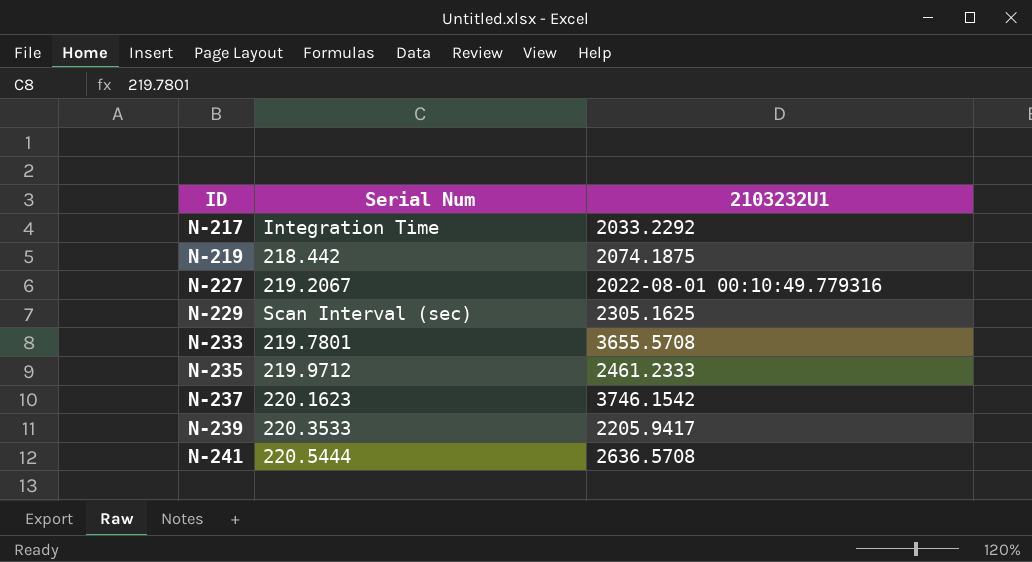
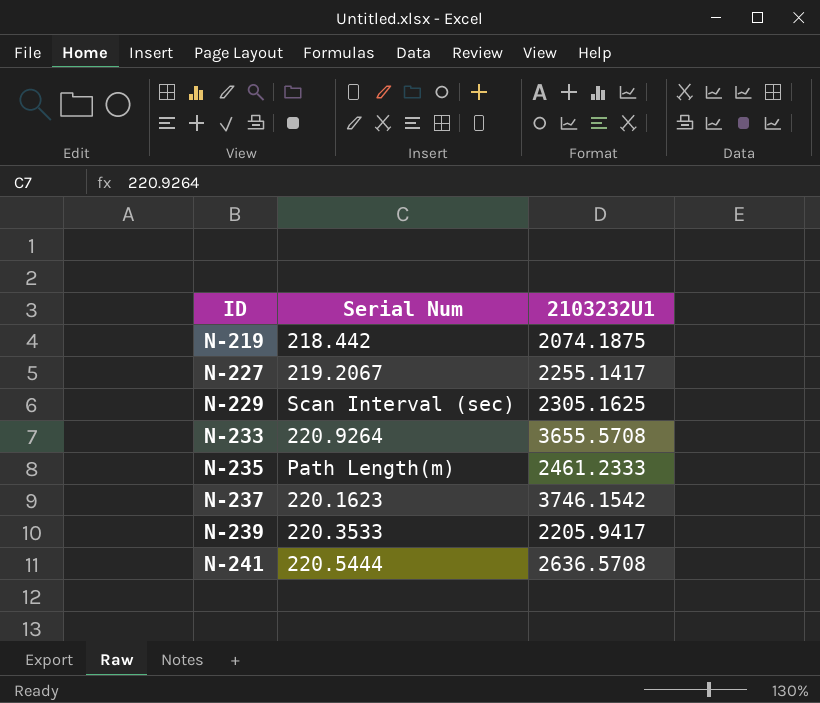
row N-217: Integration Time | 2033.2292 -> none
N-227 | 2103232U1: 2022-08-01 00:10:49.779316 -> 2255.1417
N-233 | Serial Num: 219.7801 -> 220.9264
N-235 | Serial Num: 219.9712 -> Path Length(m)

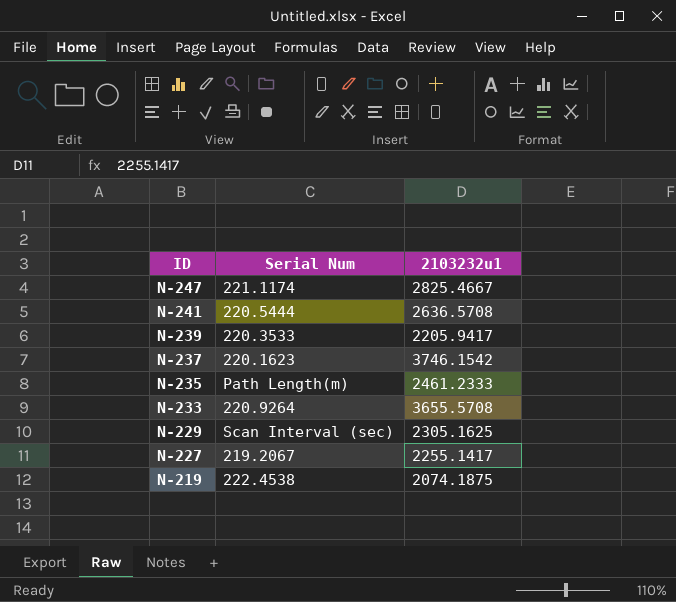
row order: ID ascending -> ID descending
column name: 2103232U1 -> 2103232u1
row N-247: none -> 221.1174 | 2825.4667
N-219 | Serial Num: 218.442 -> 222.4538

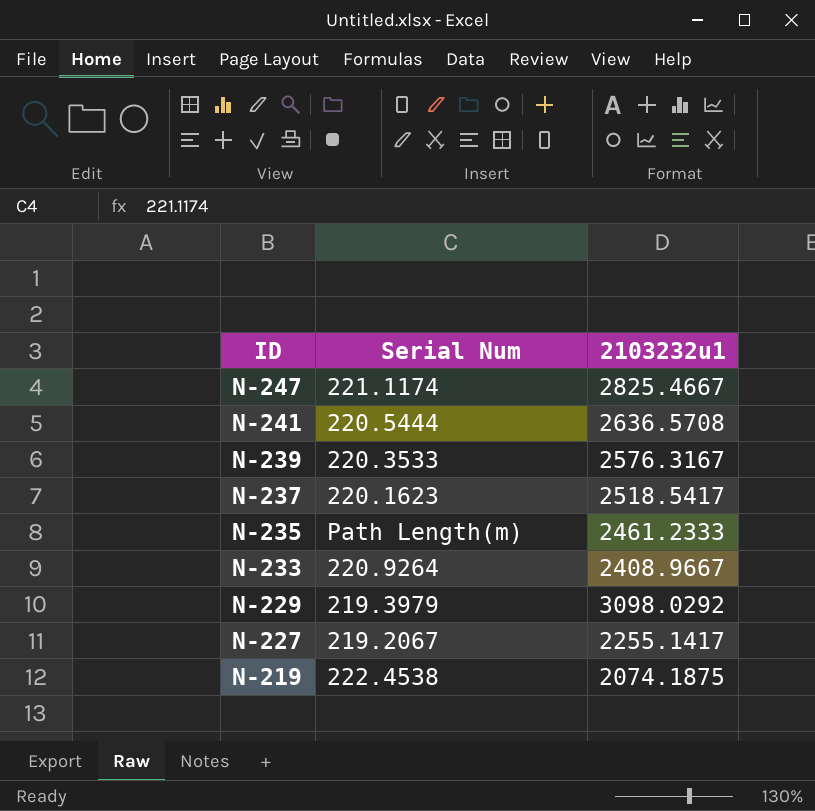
N-239 | 2103232u1: 2205.9417 -> 2576.3167
N-237 | 2103232u1: 3746.1542 -> 2518.5417
N-233 | 2103232u1: 3655.5708 -> 2408.9667
N-229 | Serial Num: Scan Interval (sec) -> 219.3979
N-229 | 2103232u1: 2305.1625 -> 3098.0292

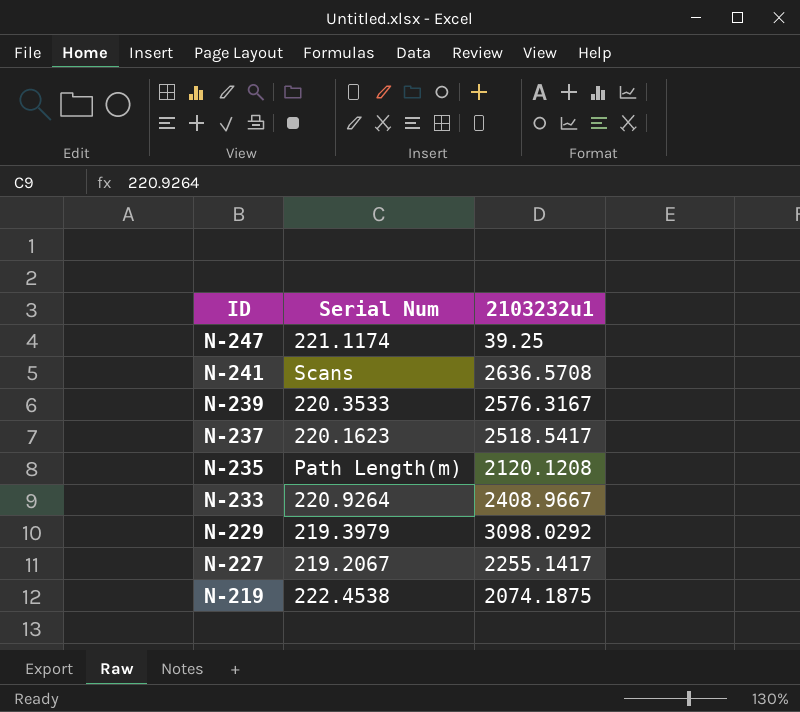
N-247 | 2103232u1: 2825.4667 -> 39.25
N-241 | Serial Num: 220.5444 -> Scans
N-235 | 2103232u1: 2461.2333 -> 2120.1208

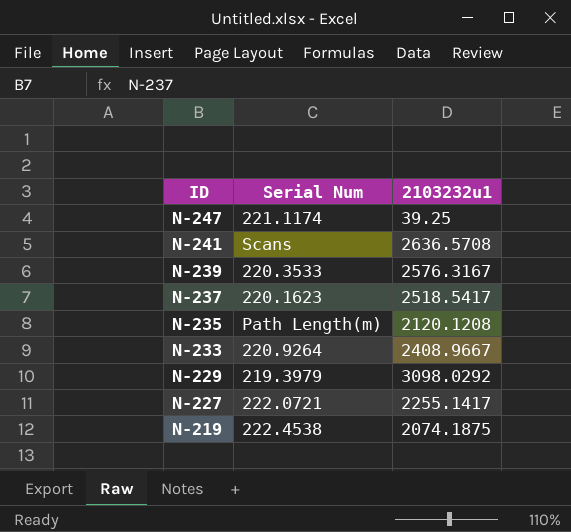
N-227 | Serial Num: 219.2067 -> 222.0721

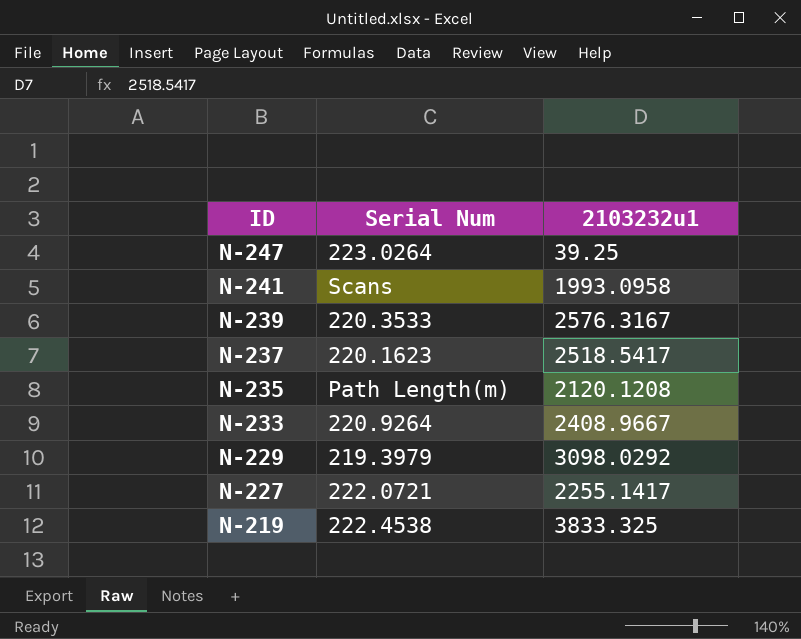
N-247 | Serial Num: 221.1174 -> 223.0264
N-241 | 2103232u1: 2636.5708 -> 1993.0958
N-219 | 2103232u1: 2074.1875 -> 3833.325

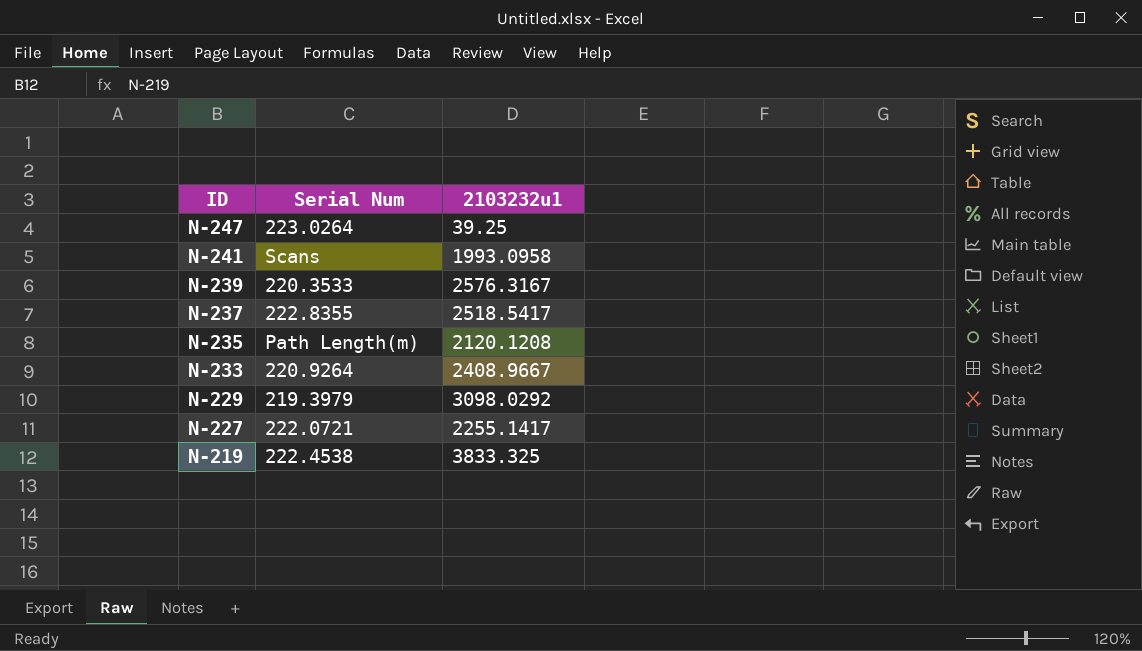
N-237 | Serial Num: 220.1623 -> 222.8355

